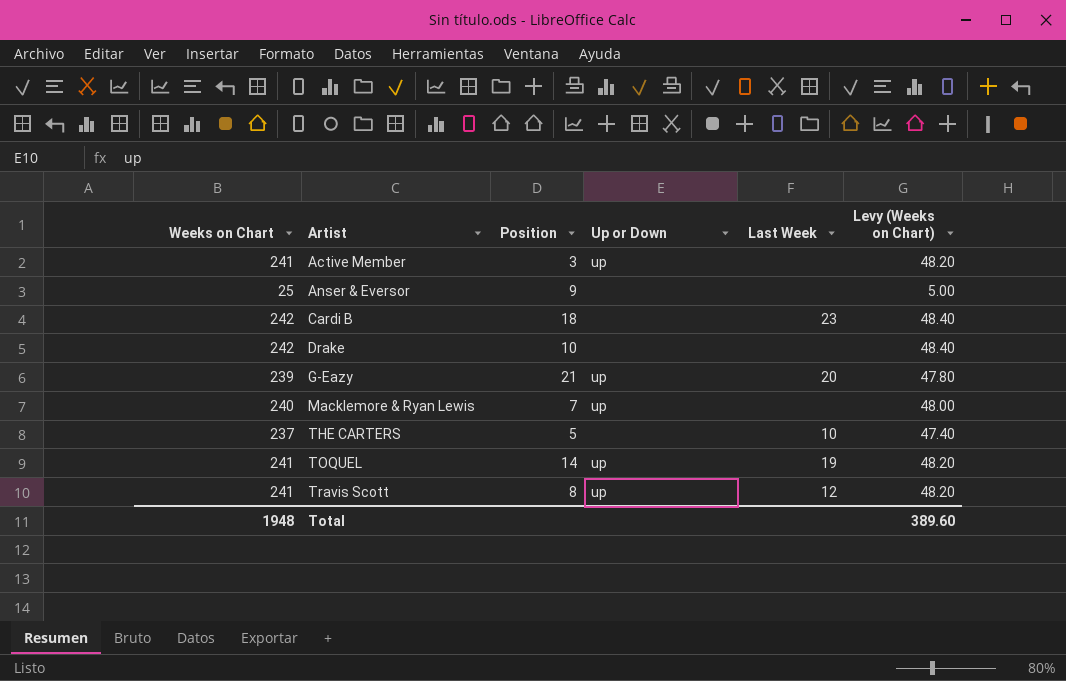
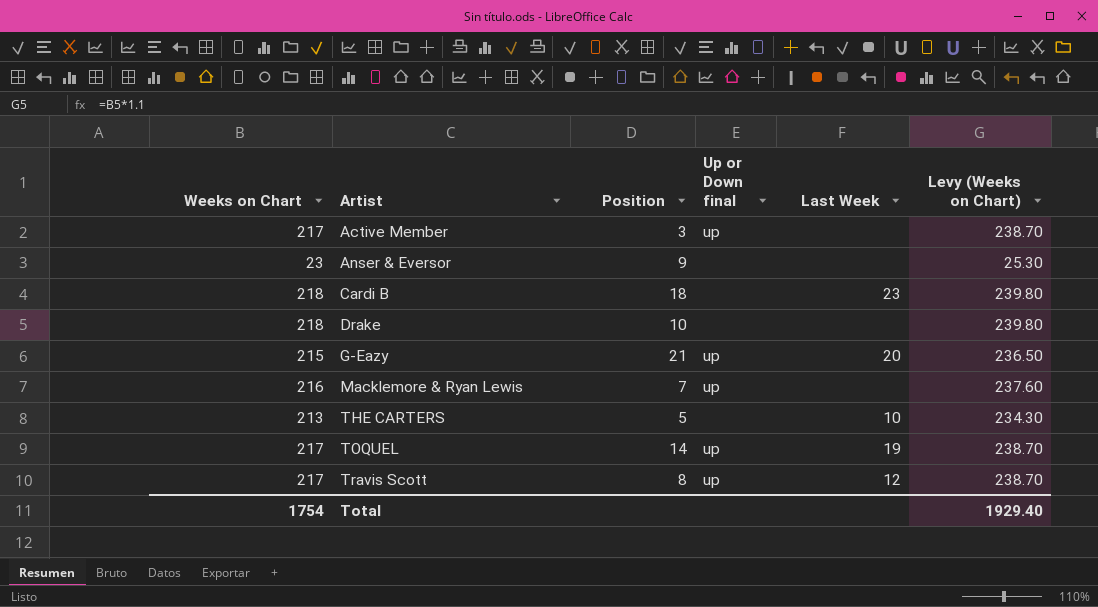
column name: Up or Down -> Up or Down final
column Levy (Weeks on Chart) | formula: [Weeks on Chart] * 0.2 -> [Weeks on Chart] * 1.1
Active Member | Weeks on Chart: 241 -> 217
Anser & Eversor | Weeks on Chart: 25 -> 23
Cardi B | Weeks on Chart: 242 -> 218
Drake | Weeks on Chart: 242 -> 218
G-Eazy | Weeks on Chart: 239 -> 215
Macklemore & Ryan Lewis | Weeks on Chart: 240 -> 216
THE CARTERS | Weeks on Chart: 237 -> 213
TOQUEL | Weeks on Chart: 241 -> 217
Travis Scott | Weeks on Chart: 241 -> 217
Total | Weeks on Chart: 1948 -> 1754
Total | Levy (Weeks on Chart): 389.60 -> 1929.40

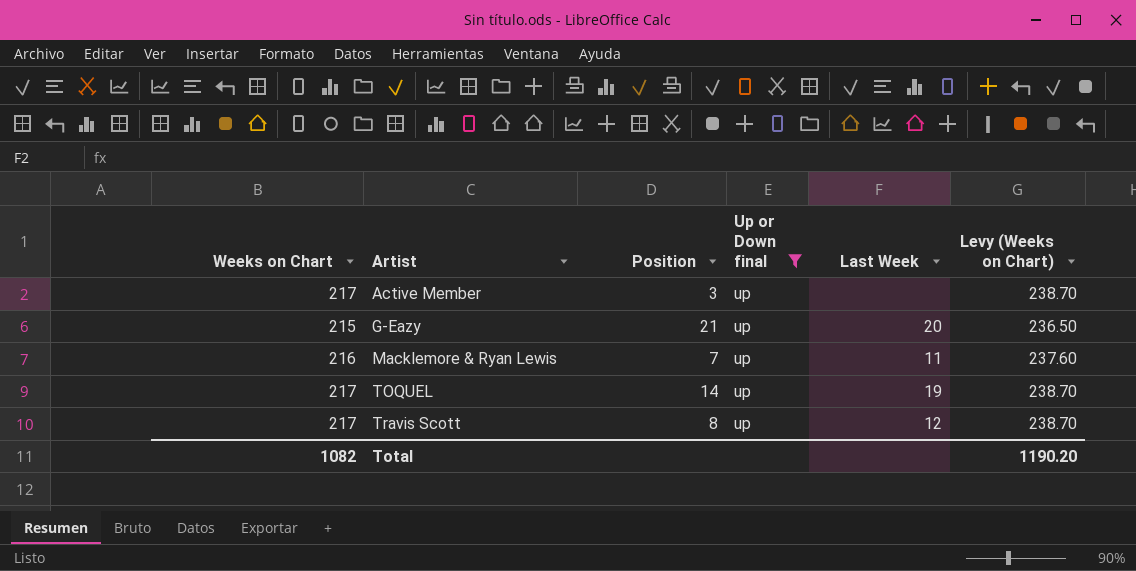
filter: none -> Up or Down final = up
Macklemore & Ryan Lewis | Last Week: none -> 11
Total | Weeks on Chart: 1754 -> 1082
Total | Levy (Weeks on Chart): 1929.40 -> 1190.20

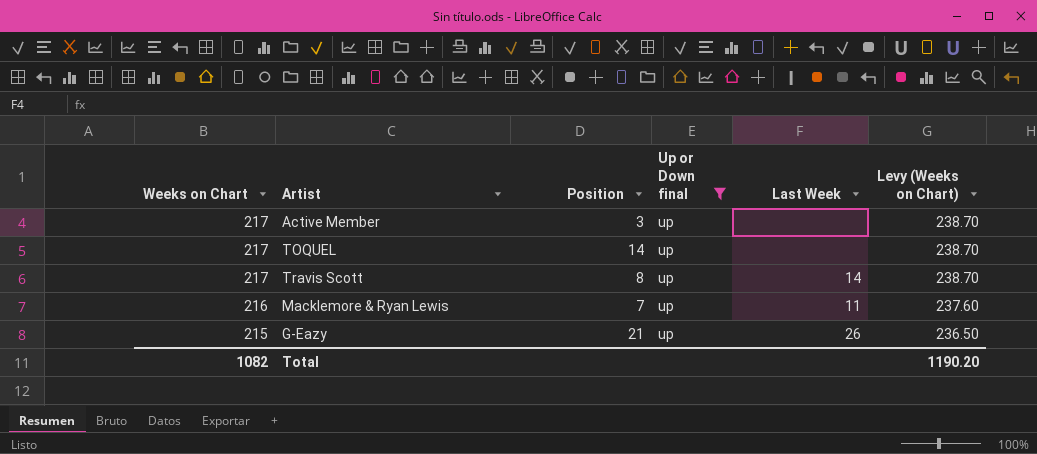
row order: Artist ascending -> Weeks on Chart descending
TOQUEL | Last Week: 19 -> none
Travis Scott | Last Week: 12 -> 14
G-Eazy | Last Week: 20 -> 26

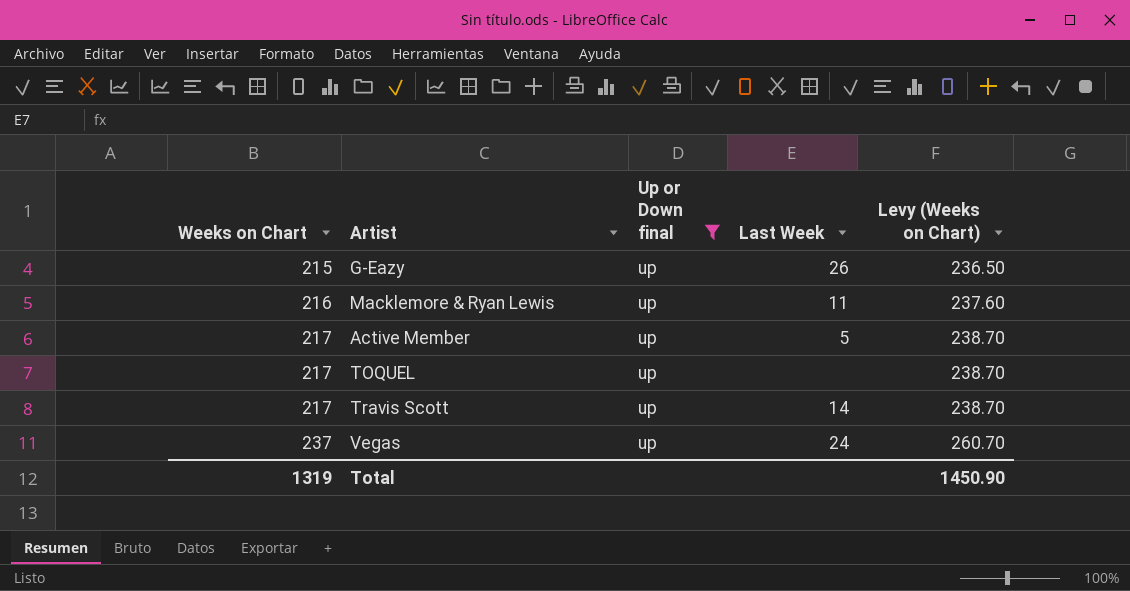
row order: Weeks on Chart descending -> Weeks on Chart ascending
column Position | position: 3 -> none
Active Member | Last Week: none -> 5
row Vegas: none -> 237 | up | 24 | 260.70
Total | Weeks on Chart: 1082 -> 1319
Total | Levy (Weeks on Chart): 1190.20 -> 1450.90

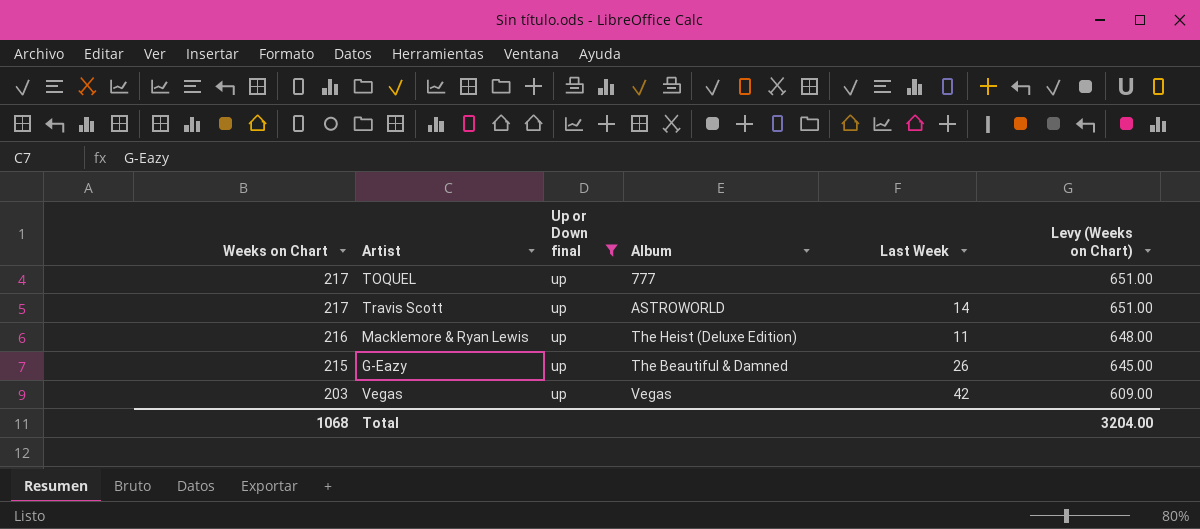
row order: Weeks on Chart ascending -> Weeks on Chart descending
column Album | position: none -> 4
column Levy (Weeks on Chart) | formula: [Weeks on Chart] * 1.1 -> [Weeks on Chart] * 3
row Active Member: 217 | up | 5 | 238.70 -> none
Vegas | Weeks on Chart: 237 -> 203
Vegas | Last Week: 24 -> 42
Total | Weeks on Chart: 1319 -> 1068
Total | Levy (Weeks on Chart): 1450.90 -> 3204.00

